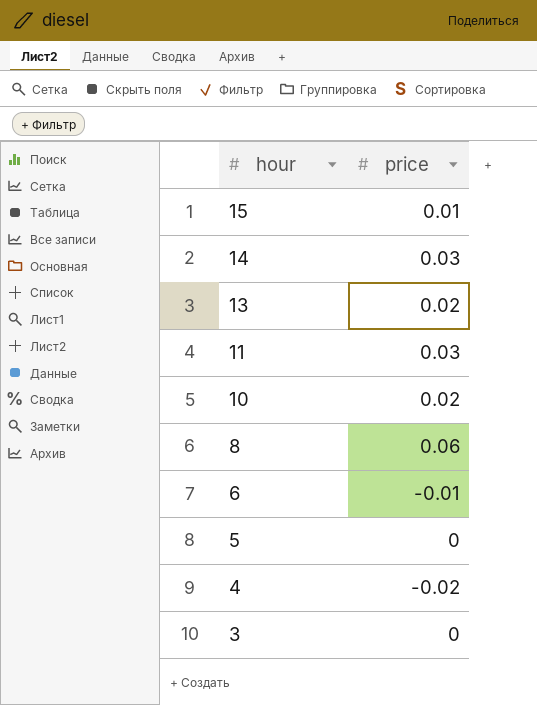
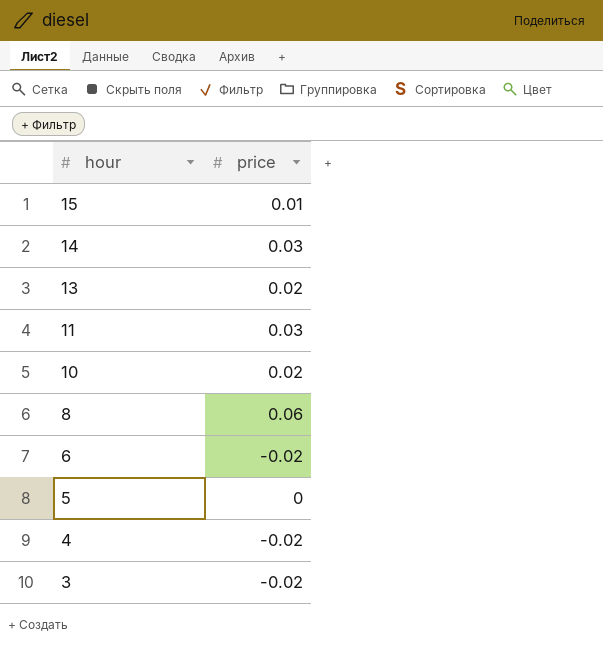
6 | price: -0.01 -> -0.02
3 | price: 0 -> -0.02

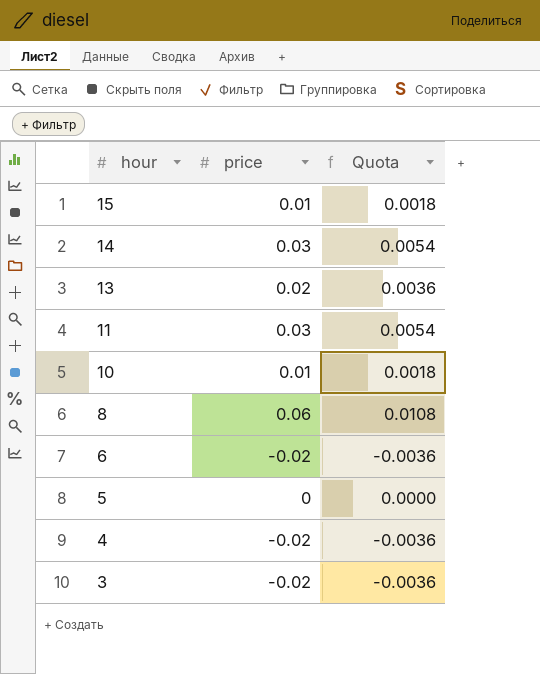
column Quota | formula: none -> [price] * 0.18
10 | price: 0.02 -> 0.01

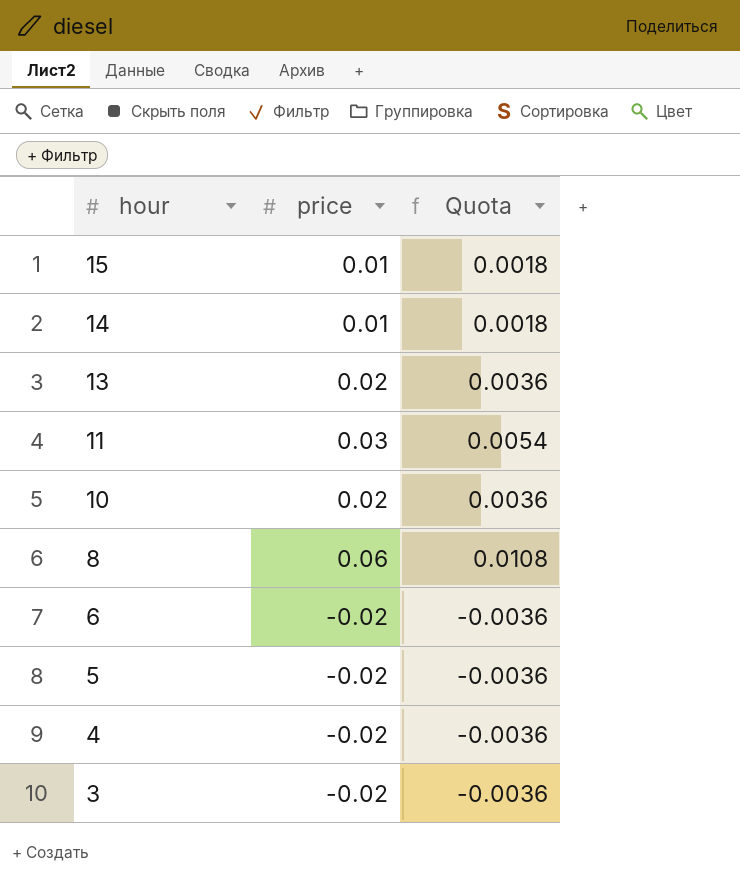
14 | price: 0.03 -> 0.01
14 | Quota: 0.0054 -> 0.0018
10 | price: 0.01 -> 0.02
10 | Quota: 0.0018 -> 0.0036
5 | price: 0 -> -0.02
5 | Quota: 0.0000 -> -0.0036

